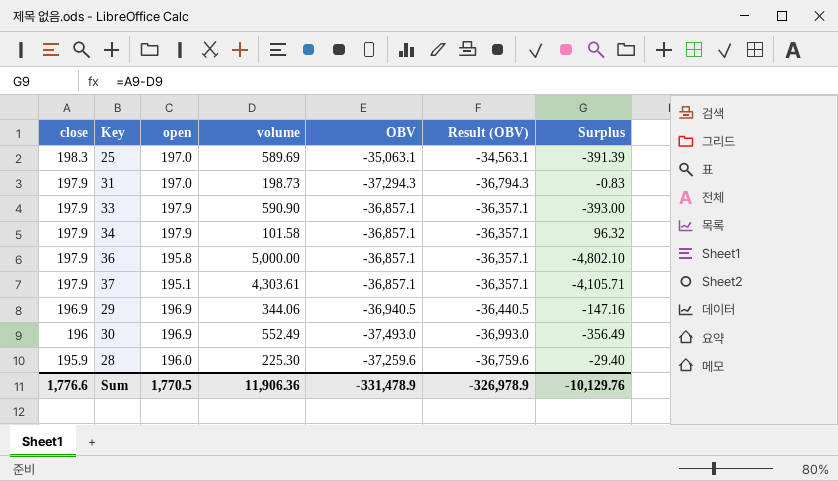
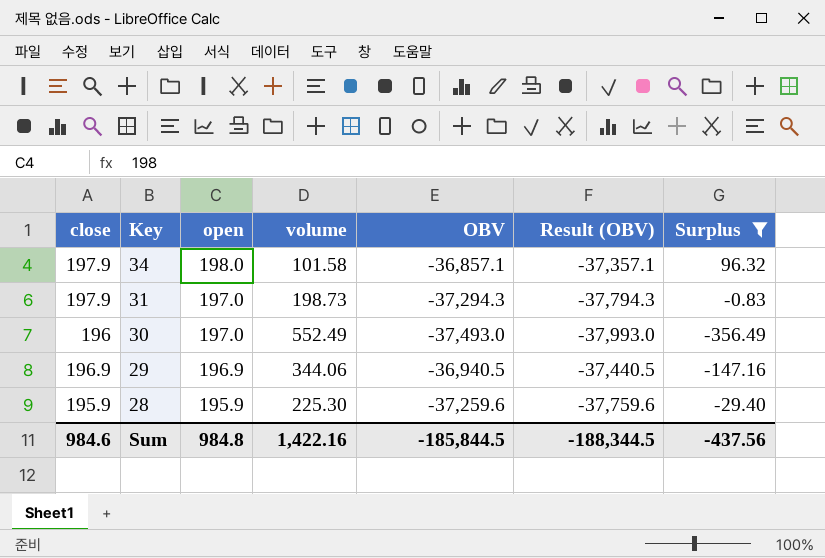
filter: none -> Surplus >= -356.49
row order: close descending -> Key descending
column Result (OBV) | formula: [OBV] + 500 -> [OBV] - 500
34 | open: 197.9 -> 198.0
30 | open: 196.9 -> 197.0
28 | open: 196.0 -> 195.9
Sum | close: 1,776.6 -> 984.6
Sum | open: 1,770.5 -> 984.8
Sum | volume: 11,906.36 -> 1,422.16
Sum | OBV: -331,478.9 -> -185,844.5
Sum | Result (OBV): -326,978.9 -> -188,344.5
Sum | Surplus: -10,129.76 -> -437.56

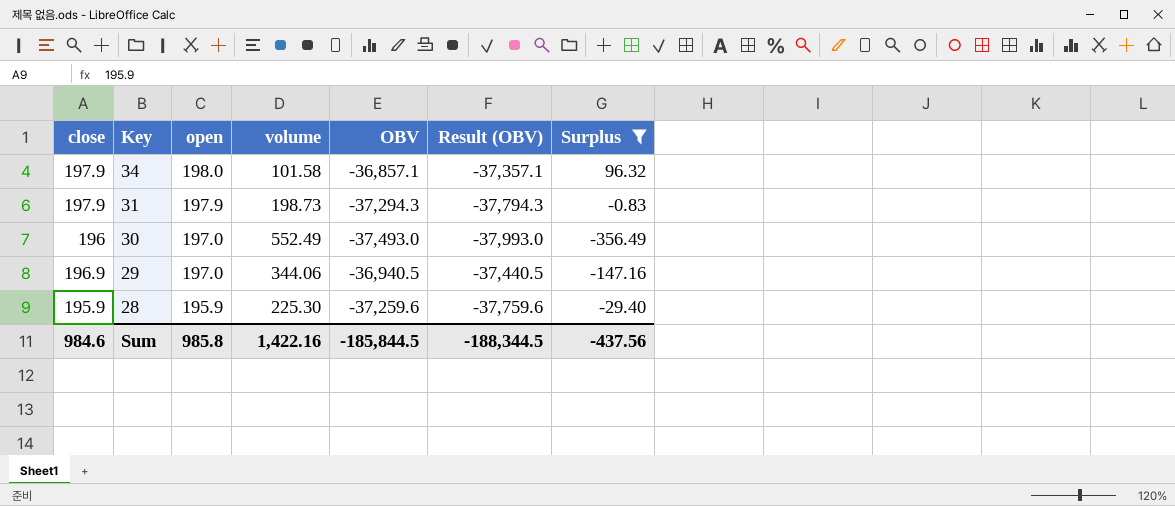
31 | open: 197.0 -> 197.9
29 | open: 196.9 -> 197.0
Sum | open: 984.8 -> 985.8

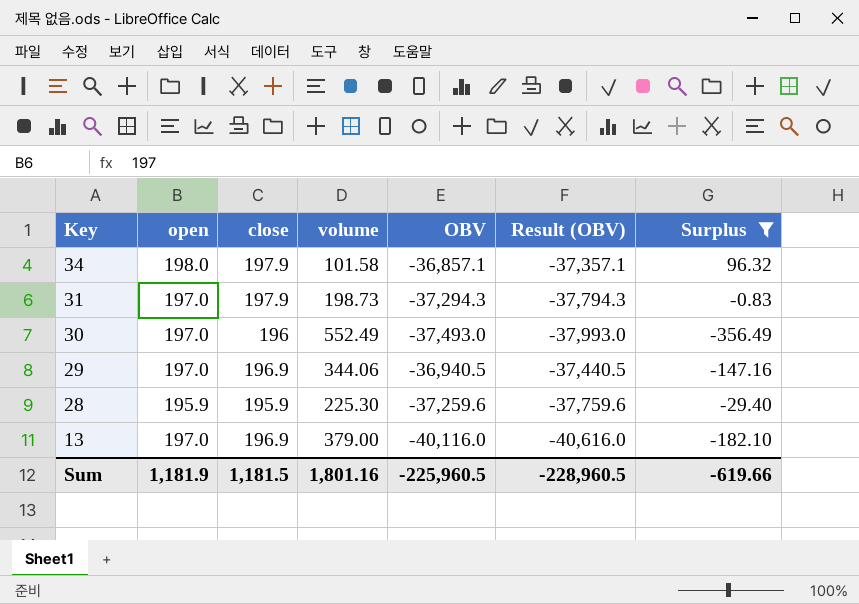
column close | position: 1 -> 3
31 | open: 197.9 -> 197.0
row 13: none -> 197.0 | 196.9 | 379.00 | -40,116.0 | -40,616.0 | -182.10
Sum | open: 985.8 -> 1,181.9
Sum | close: 984.6 -> 1,181.5
Sum | volume: 1,422.16 -> 1,801.16
Sum | OBV: -185,844.5 -> -225,960.5
Sum | Result (OBV): -188,344.5 -> -228,960.5
Sum | Surplus: -437.56 -> -619.66

